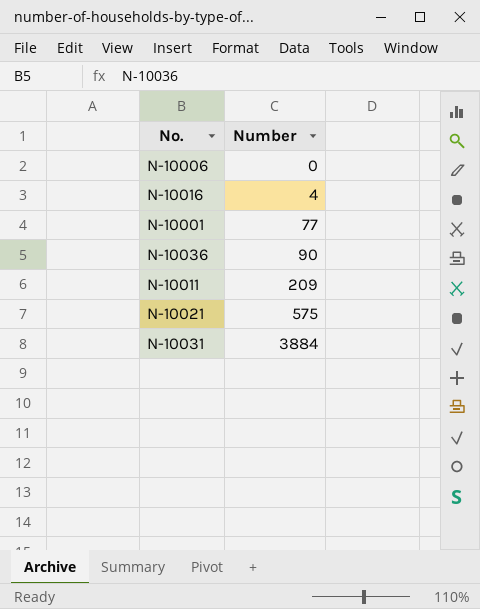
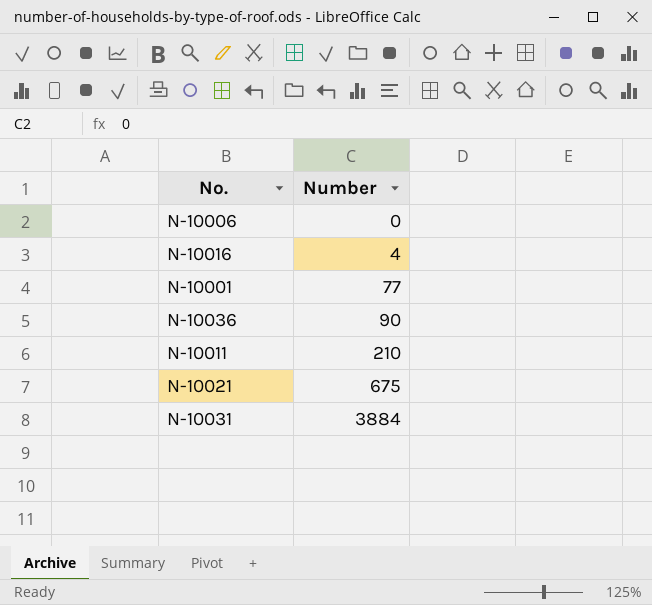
N-10011 | Number: 209 -> 210
N-10021 | Number: 575 -> 675

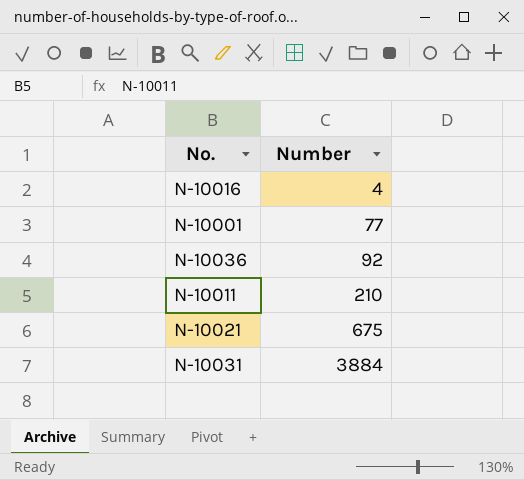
row N-10006: 0 -> none
N-10036 | Number: 90 -> 92

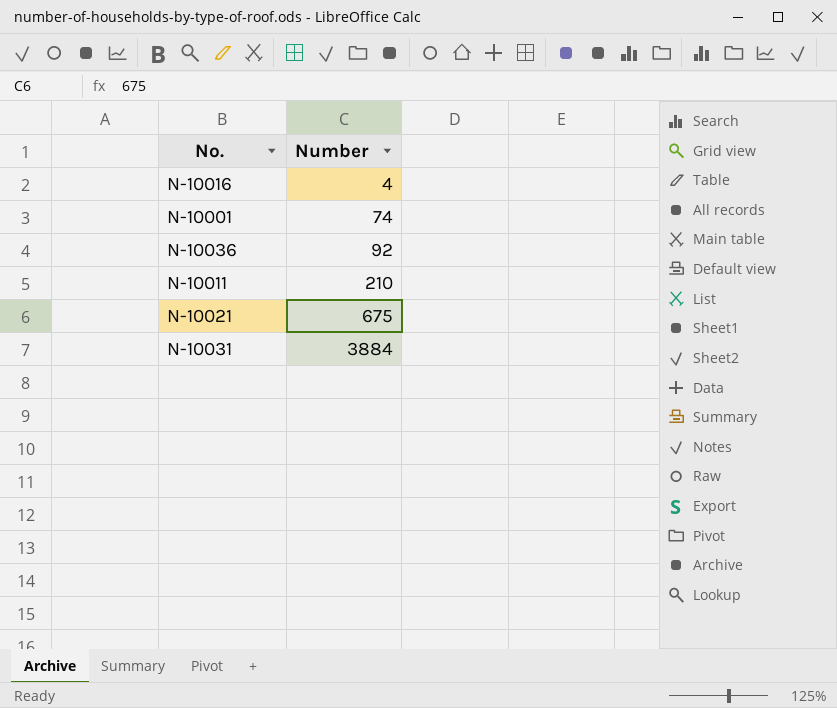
N-10001 | Number: 77 -> 74

